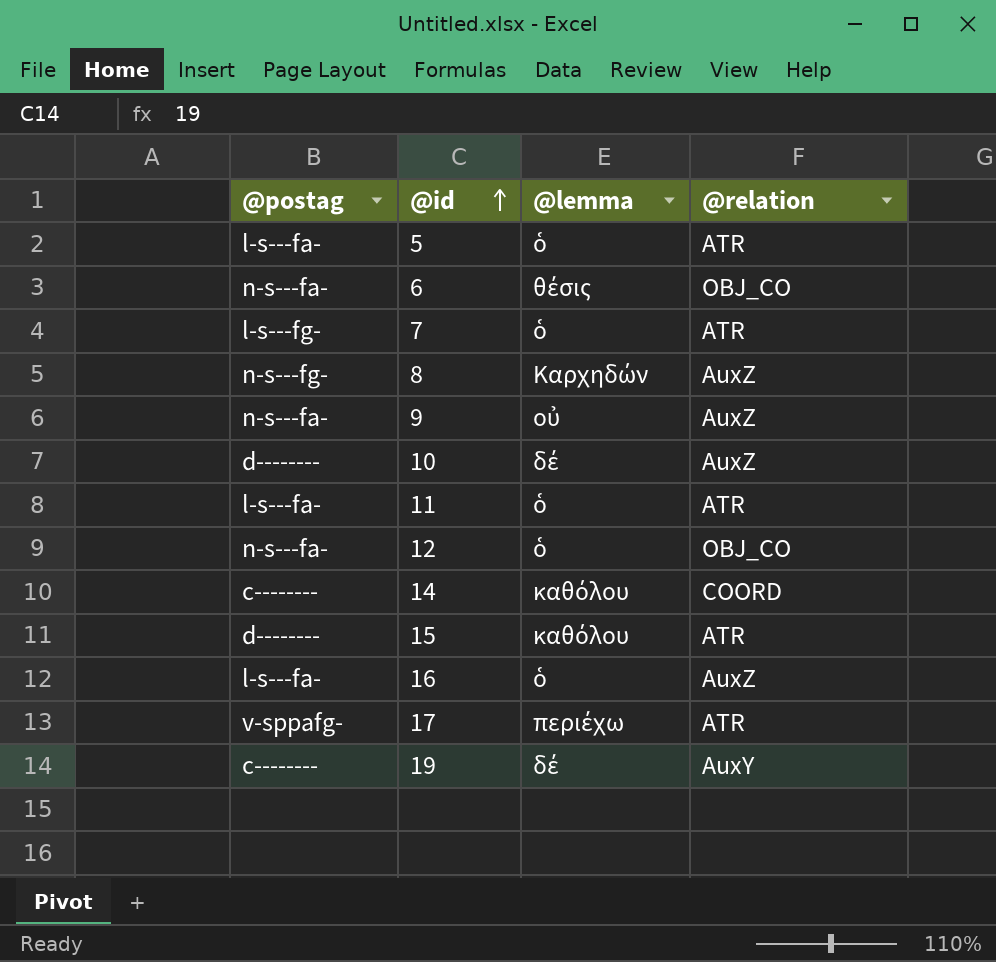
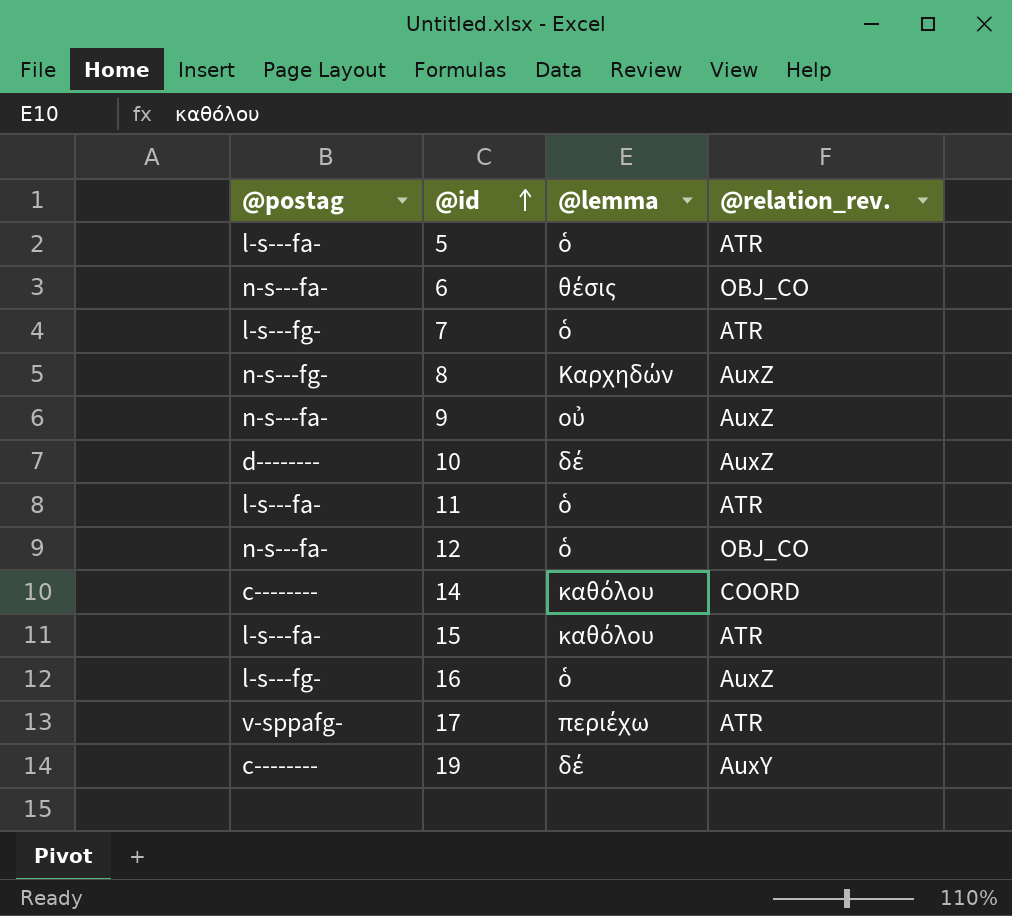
column name: @relation -> @relation_rev.
15 | @postag: d-------- -> l-s---fa-
16 | @postag: l-s---fa- -> l-s---fg-

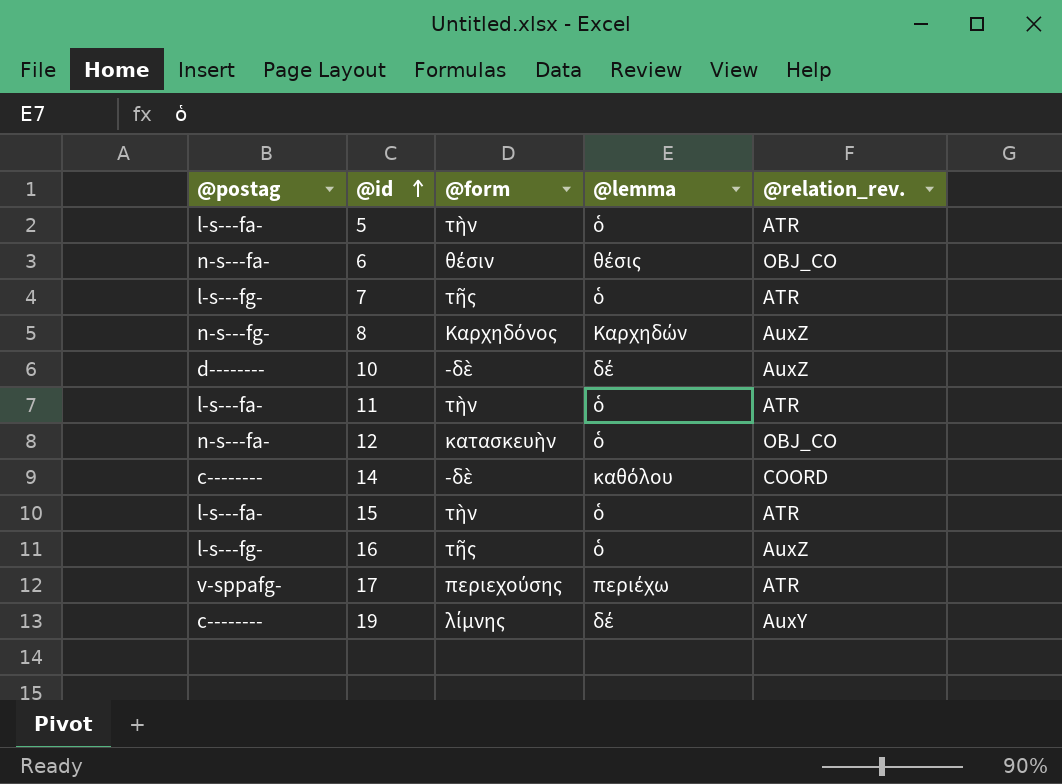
column @form | position: none -> 3
row 9: n-s---fa- | οὐ | AuxZ -> none
15 | @lemma: καθόλου -> ὁ

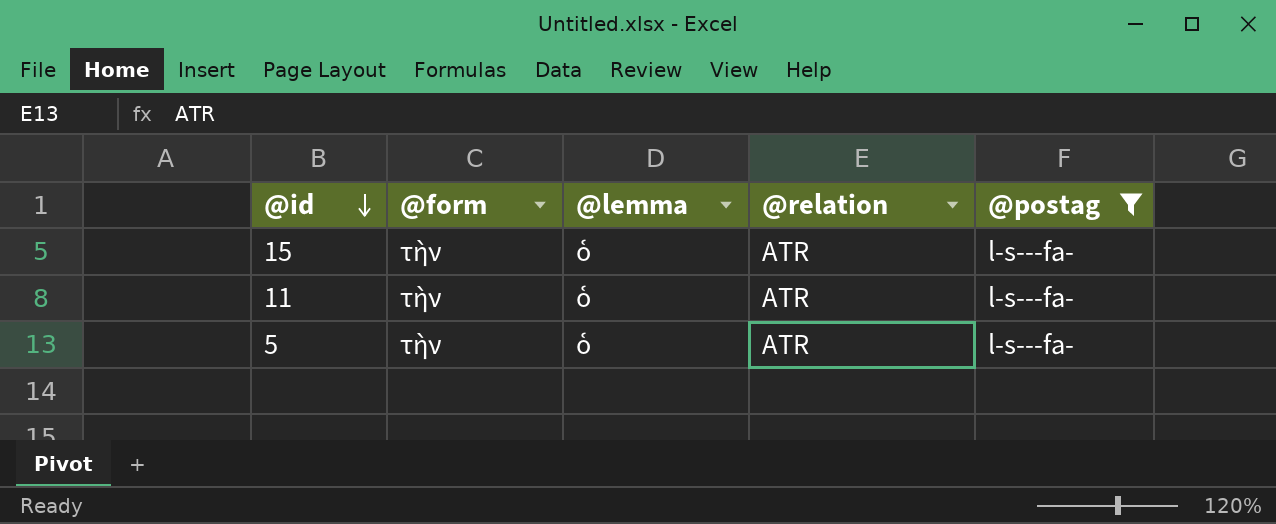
filter: none -> @postag = l-s---fa-
row order: @id ascending -> @id descending
column name: @relation_rev. -> @relation
column @postag | position: 1 -> 5

